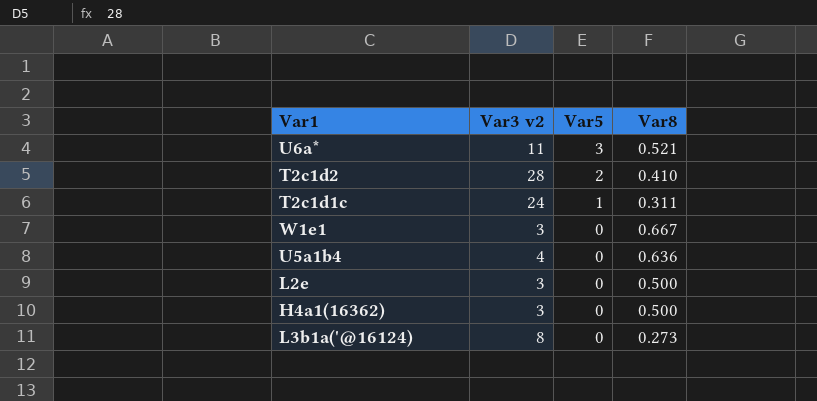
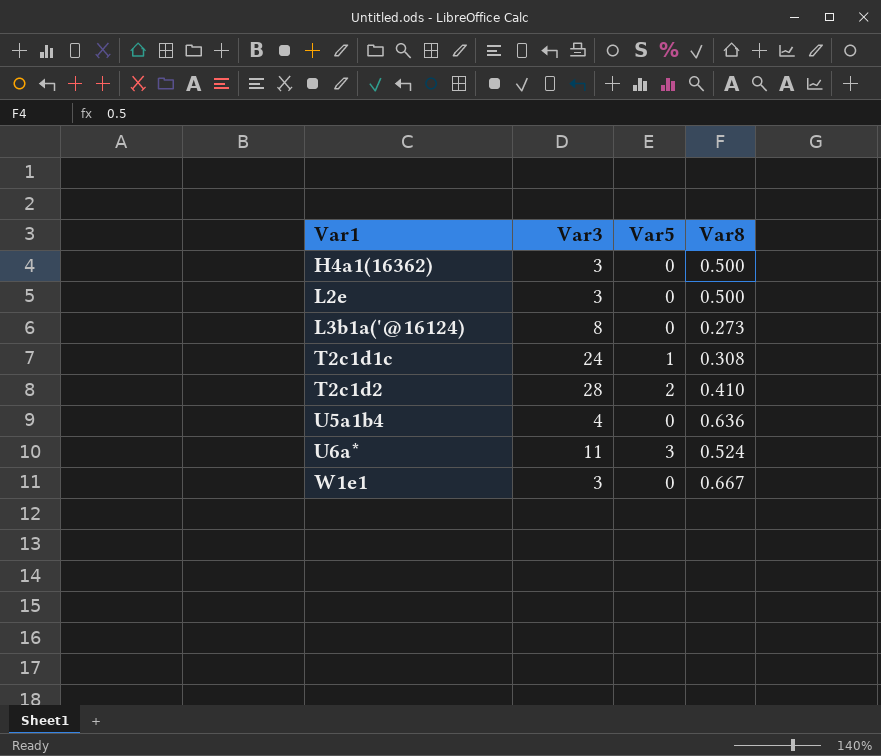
row order: Var5 descending -> Var1 ascending
column name: Var3 v2 -> Var3
T2c1d1c | Var8: 0.311 -> 0.308
U6a* | Var8: 0.521 -> 0.524

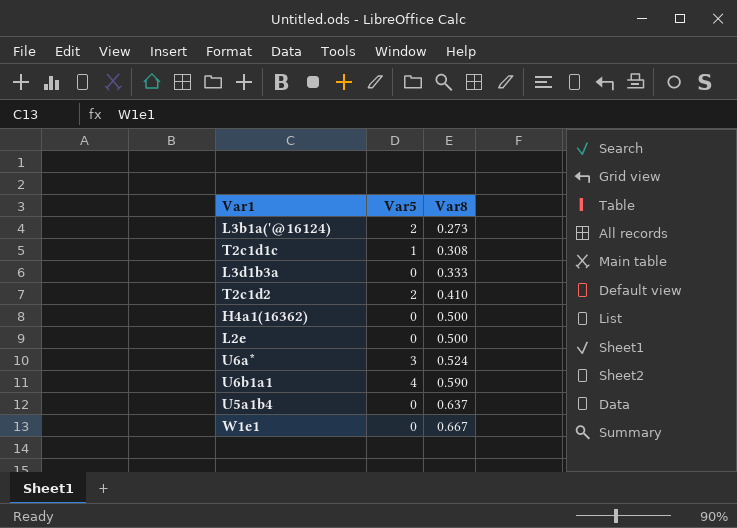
row order: Var1 ascending -> Var8 ascending
column Var3 | position: 2 -> none
L3b1a('@16124) | Var5: 0 -> 2
row L3d1b3a: none -> 0 | 0.333
row U6b1a1: none -> 4 | 0.590
U5a1b4 | Var8: 0.636 -> 0.637

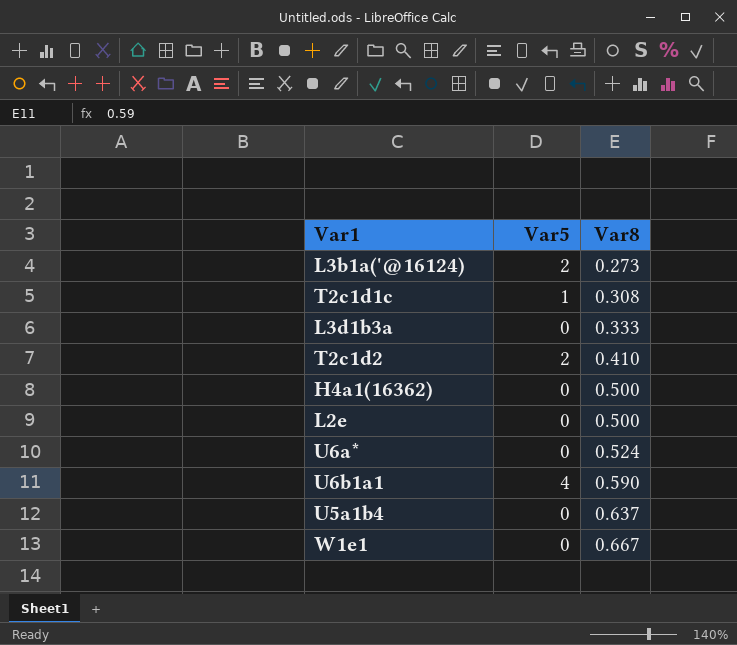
U6a* | Var5: 3 -> 0

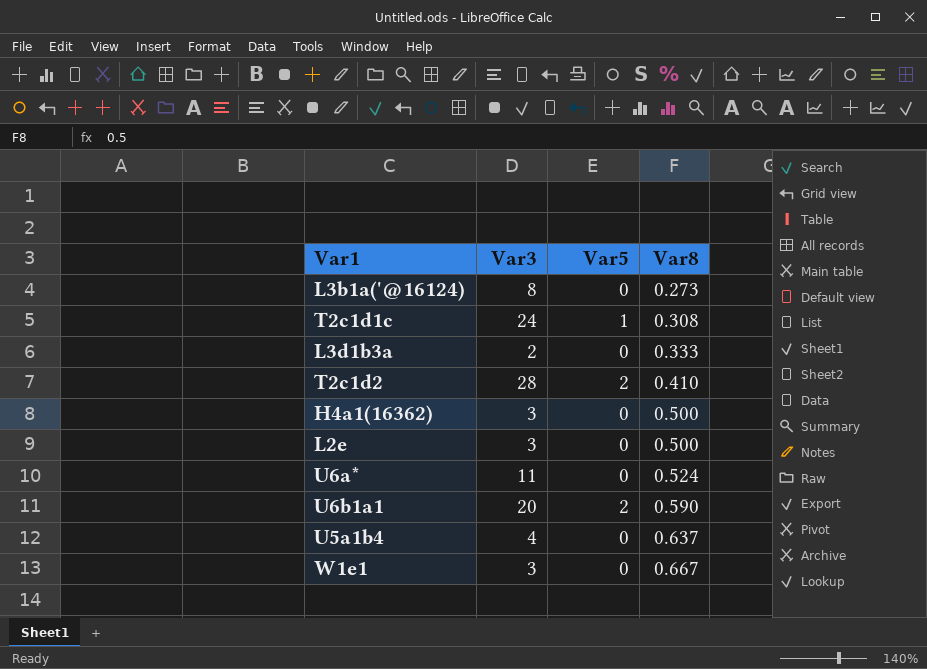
column Var3 | position: none -> 2
L3b1a('@16124) | Var5: 2 -> 0
U6b1a1 | Var5: 4 -> 2

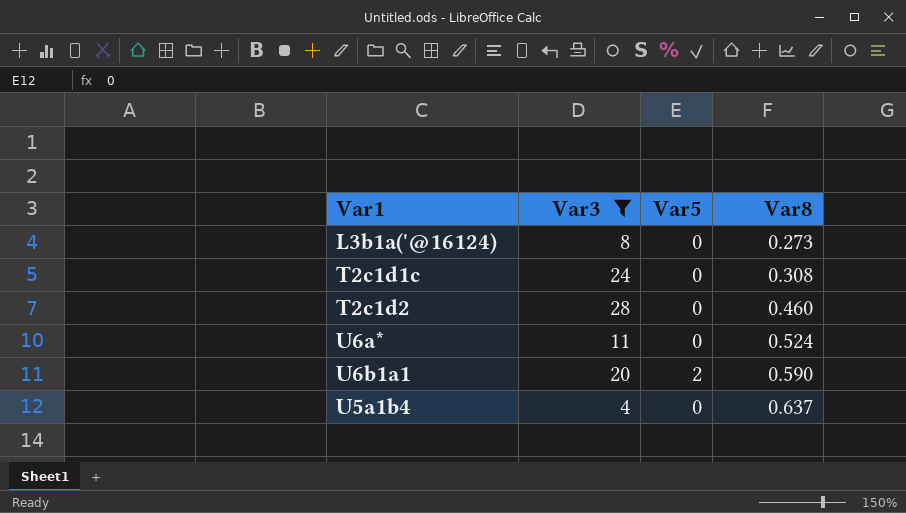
filter: none -> Var3 >= 4
T2c1d1c | Var5: 1 -> 0
T2c1d2 | Var5: 2 -> 0
T2c1d2 | Var8: 0.410 -> 0.460

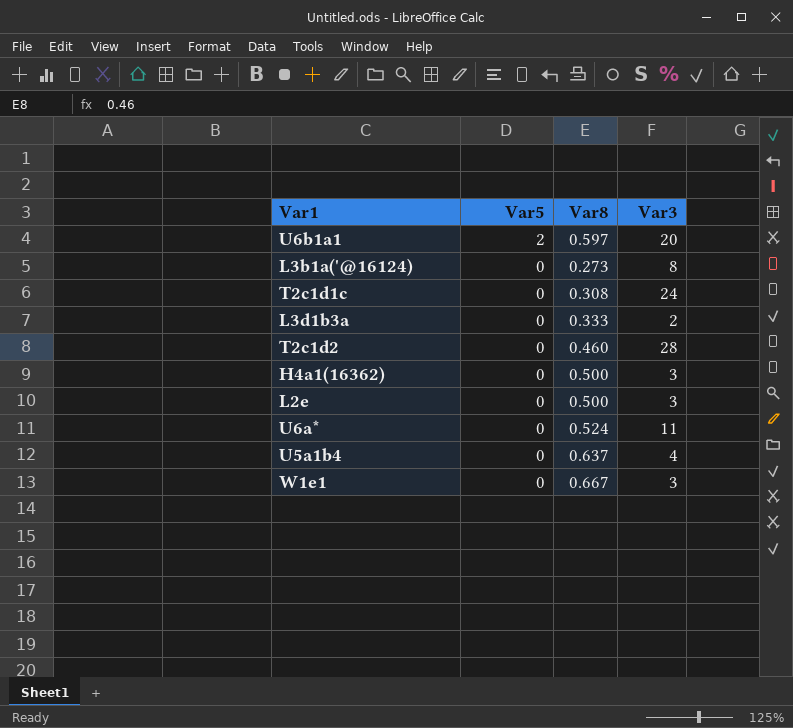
filter: Var3 >= 4 -> none
row order: Var8 ascending -> Var5 descending
column Var3 | position: 2 -> 4
U6b1a1 | Var8: 0.590 -> 0.597

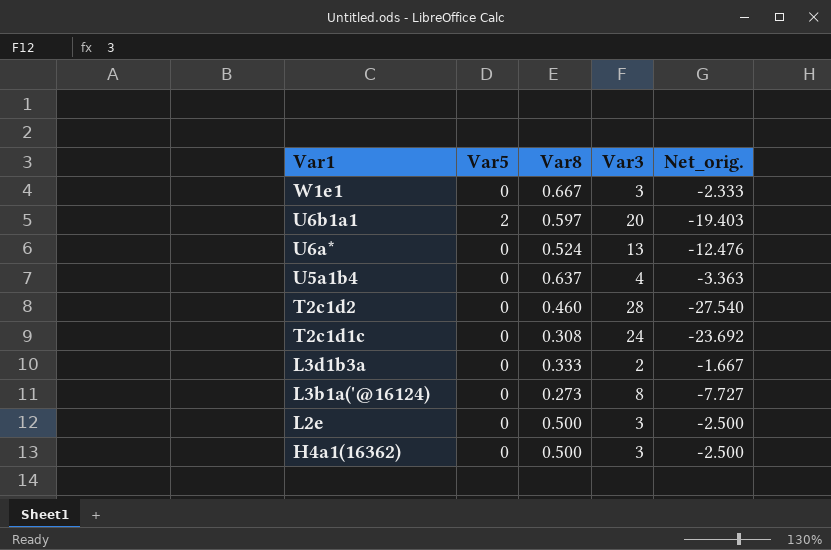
row order: Var5 descending -> Var1 descending
column Net_orig. | formula: none -> [Var8] - [Var3]
U6a* | Var3: 11 -> 13

